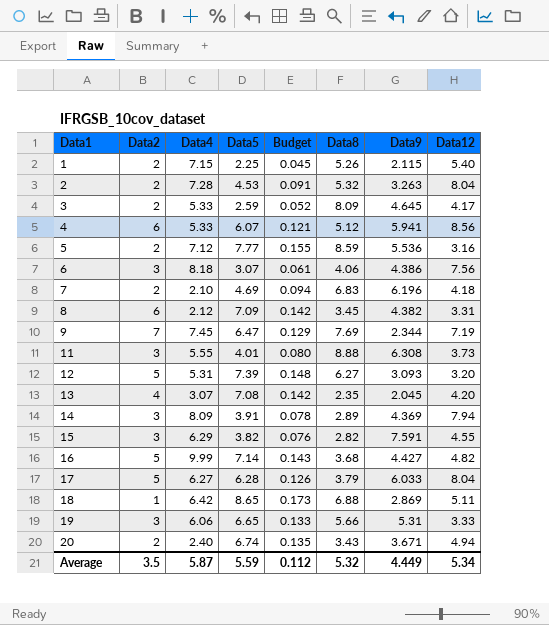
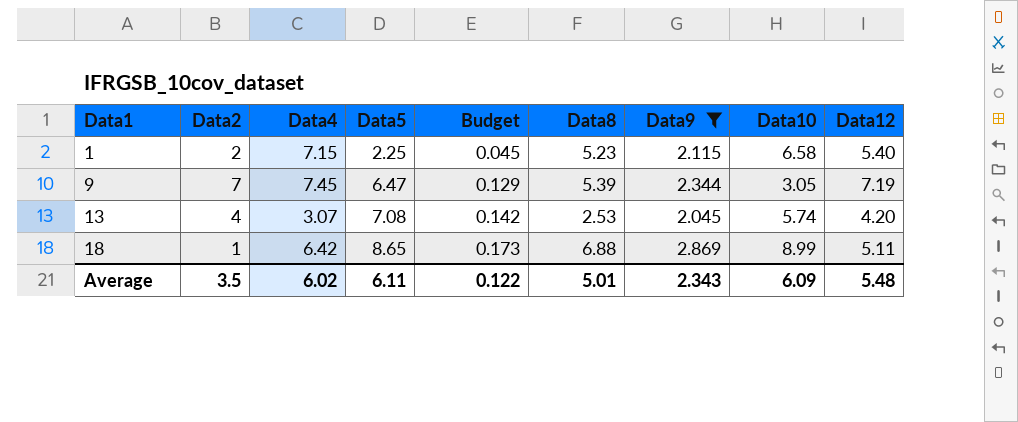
filter: none -> Data9 <= 2.869
column Data10 | position: none -> 8
1 | Data8: 5.26 -> 5.23
9 | Data8: 7.69 -> 5.39
13 | Data8: 2.35 -> 2.53
Average | Data4: 5.87 -> 6.02
Average | Data5: 5.59 -> 6.11
Average | Budget: 0.112 -> 0.122
Average | Data8: 5.32 -> 5.01
Average | Data9: 4.449 -> 2.343
Average | Data12: 5.34 -> 5.48

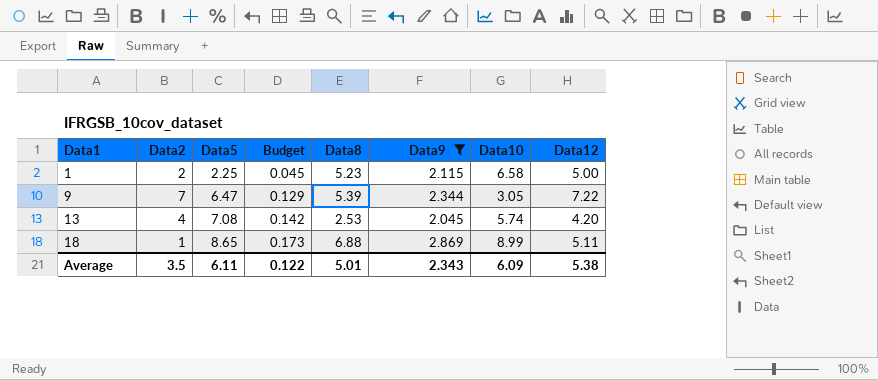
column Data4 | position: 3 -> none
1 | Data12: 5.40 -> 5.00
9 | Data12: 7.19 -> 7.22
Average | Data12: 5.48 -> 5.38

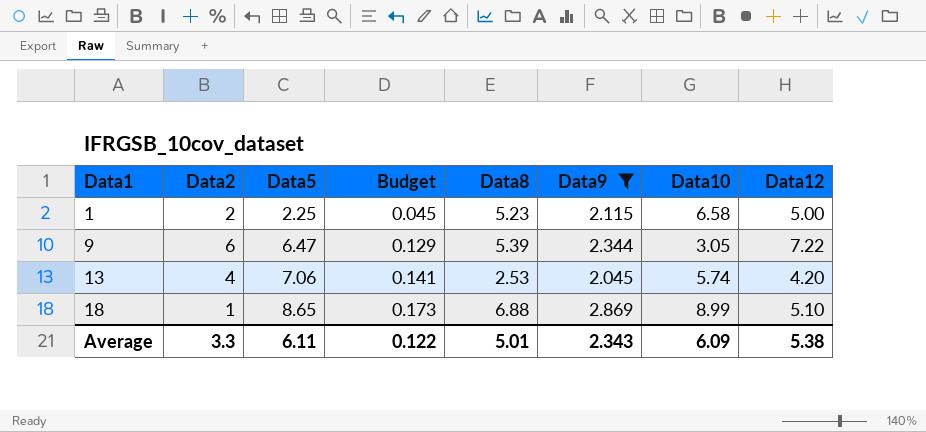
9 | Data2: 7 -> 6
13 | Data5: 7.08 -> 7.06
13 | Budget: 0.142 -> 0.141
18 | Data12: 5.11 -> 5.10
Average | Data2: 3.5 -> 3.3

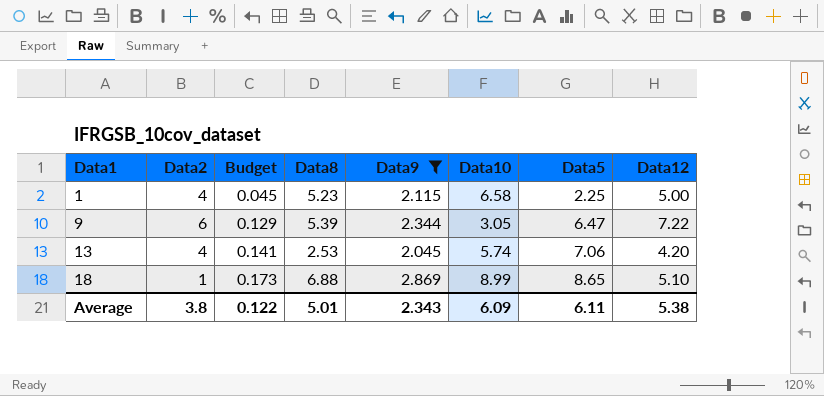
column Data5 | position: 3 -> 7
1 | Data2: 2 -> 4
Average | Data2: 3.3 -> 3.8

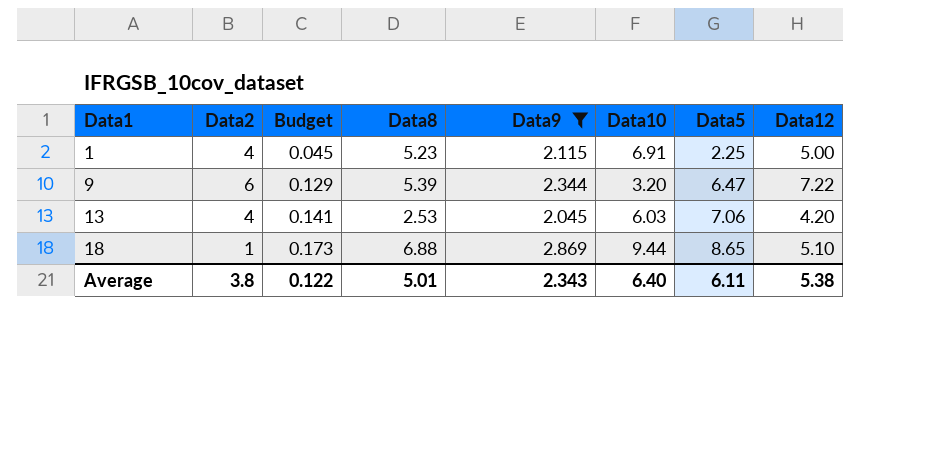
1 | Data10: 6.58 -> 6.91
9 | Data10: 3.05 -> 3.20
13 | Data10: 5.74 -> 6.03
18 | Data10: 8.99 -> 9.44
Average | Data10: 6.09 -> 6.40

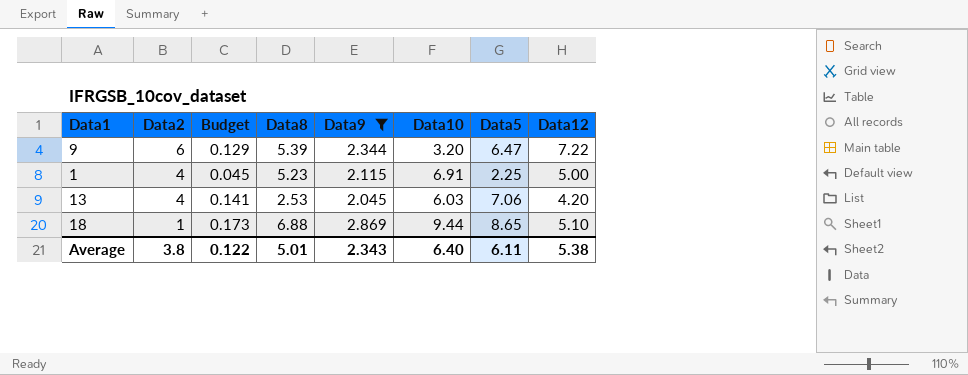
row order: Data1 ascending -> Data2 descending

